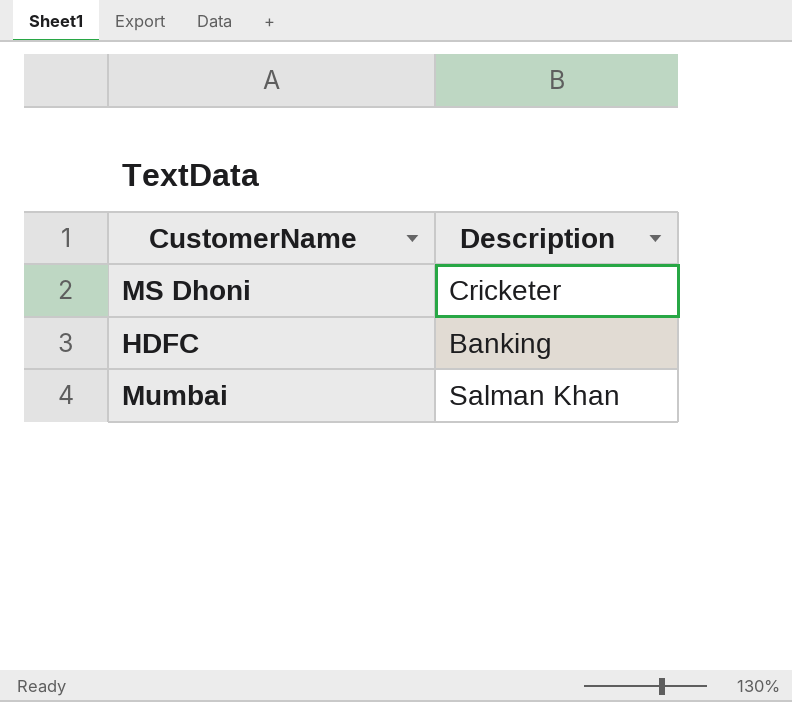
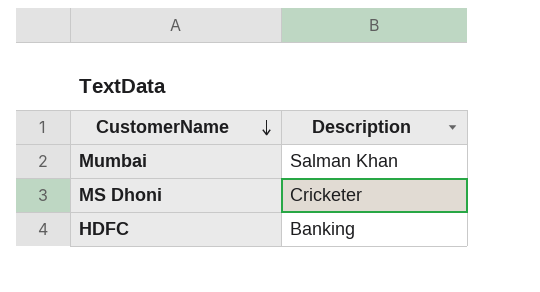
row order: none -> CustomerName descending

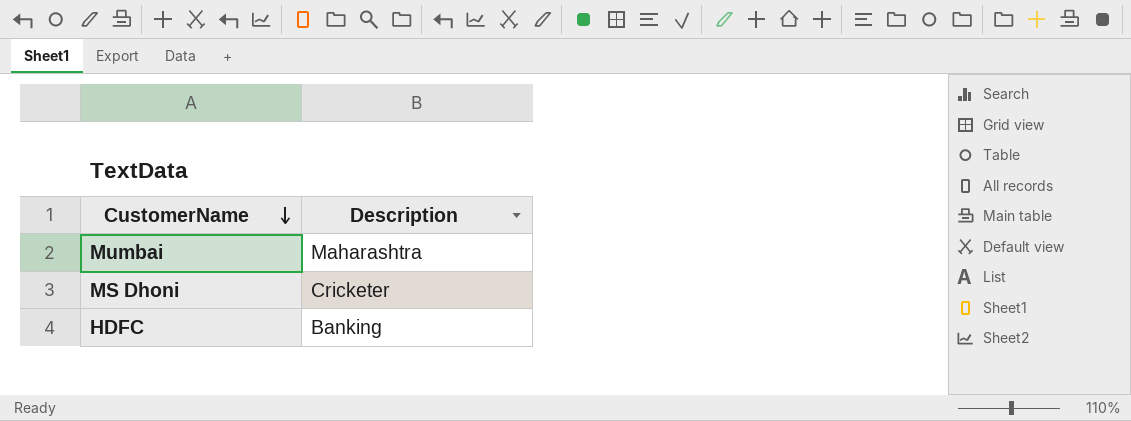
Mumbai | Description: Salman Khan -> Maharashtra

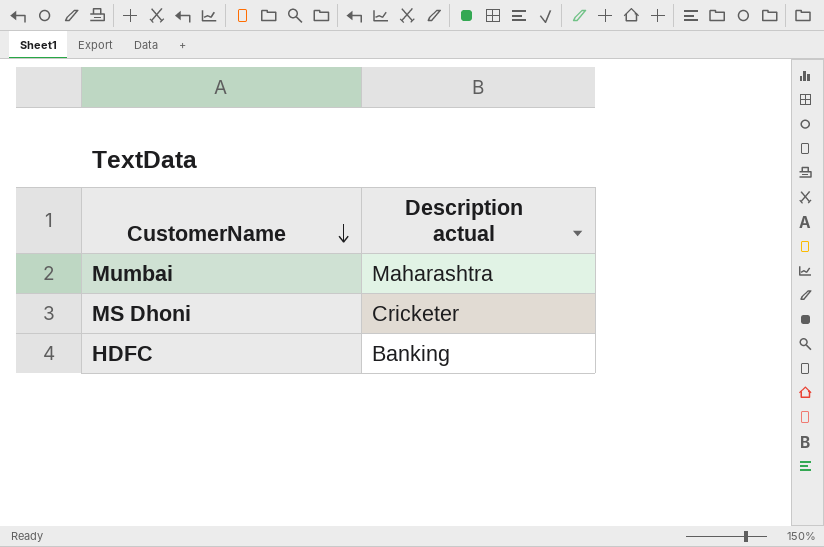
column name: Description -> Description actual

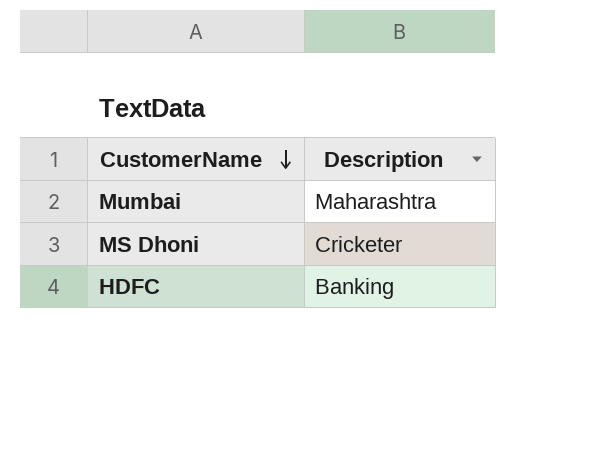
column name: Description actual -> Description

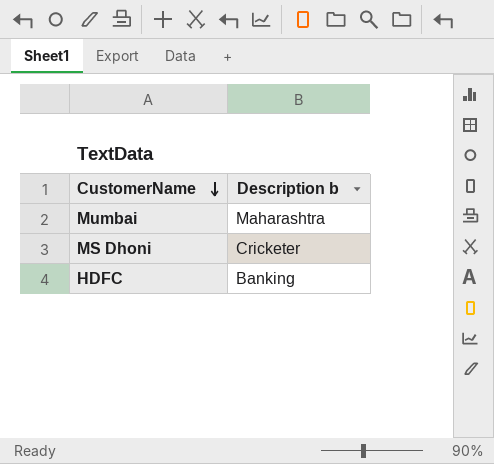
column name: Description -> Description b

